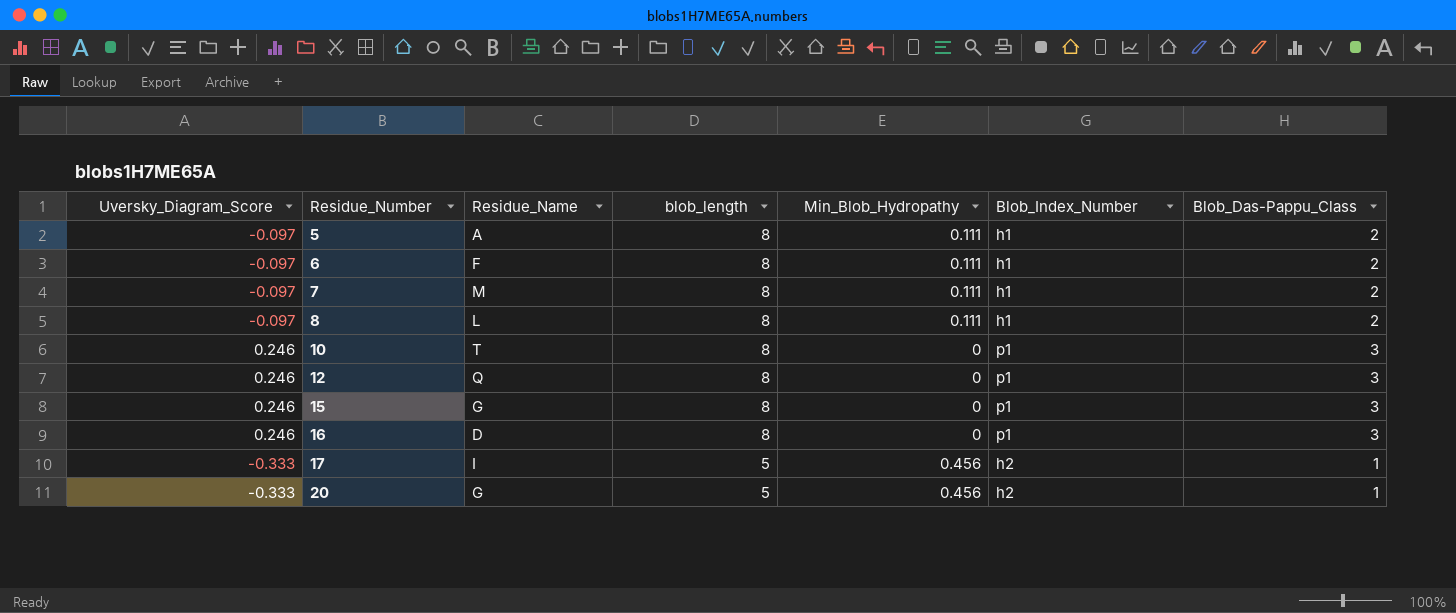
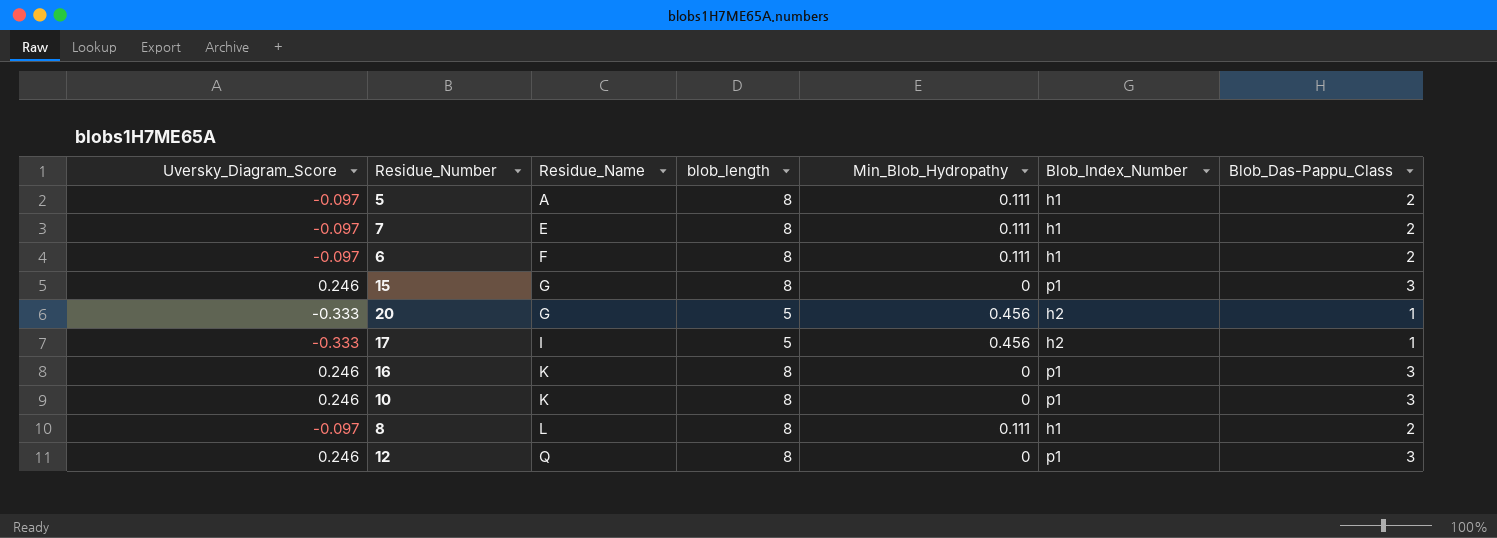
row order: Residue_Number ascending -> Residue_Name ascending
7 | Residue_Name: M -> E
16 | Residue_Name: D -> K
10 | Residue_Name: T -> K

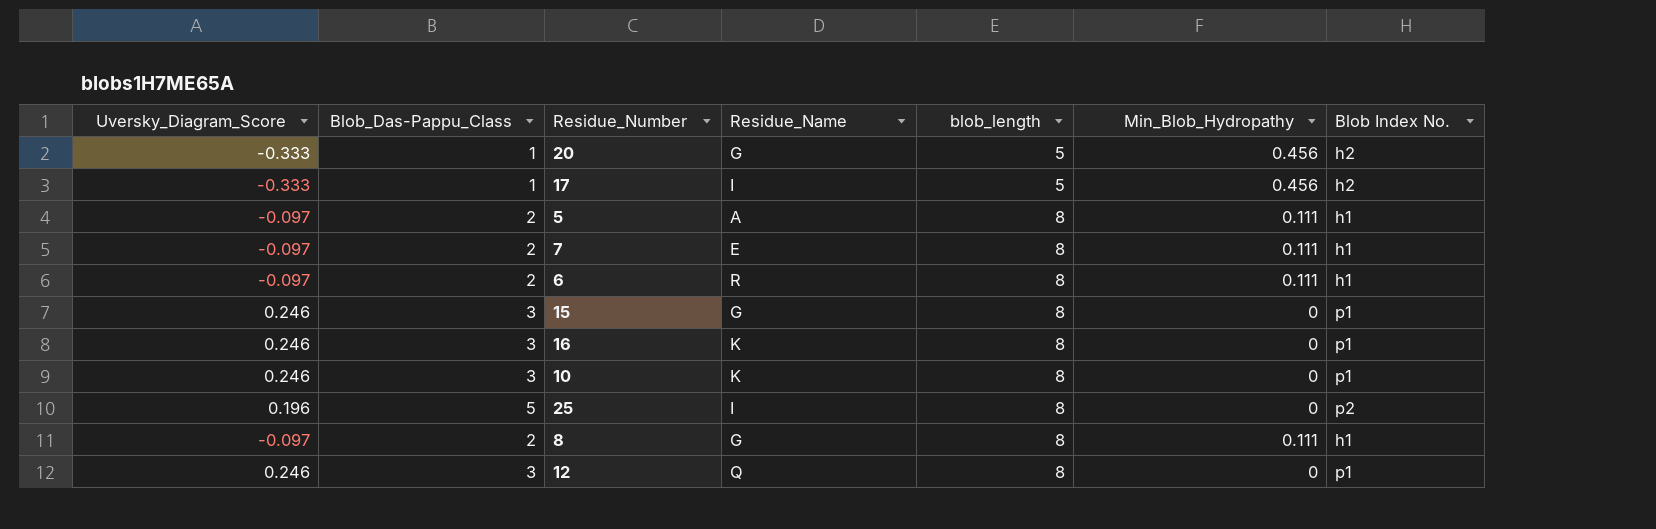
row order: Residue_Name ascending -> blob_length ascending
column Blob_Das-Pappu_Class | position: 7 -> 2
column name: Blob_Index_Number -> Blob Index No.
6 | Residue_Name: F -> R
row 25: none -> 0.196 | 5 | I | 8 | 0 | p2
8 | Residue_Name: L -> G

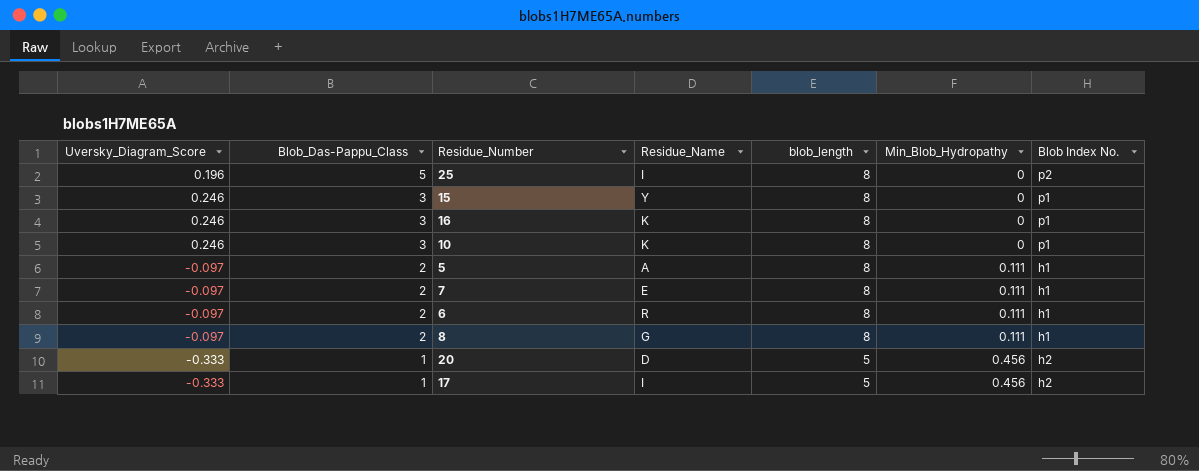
row order: blob_length ascending -> Blob_Das-Pappu_Class descending
row 12: 0.246 | 3 | Q | 8 | 0 | p1 -> none
15 | Residue_Name: G -> Y
20 | Residue_Name: G -> D

